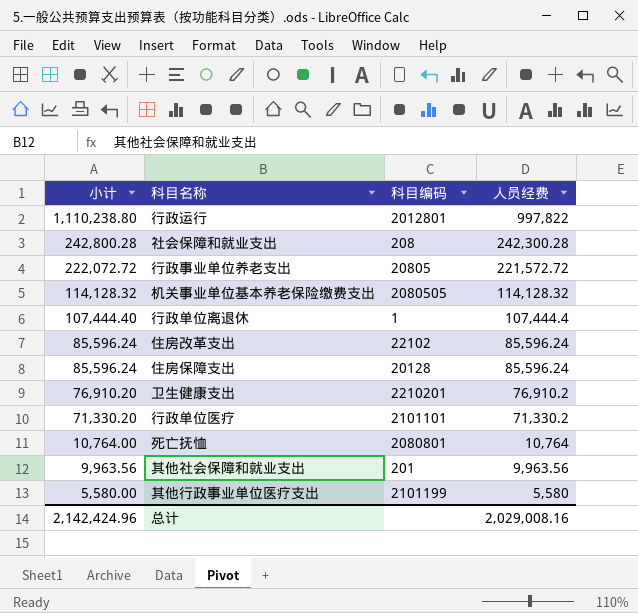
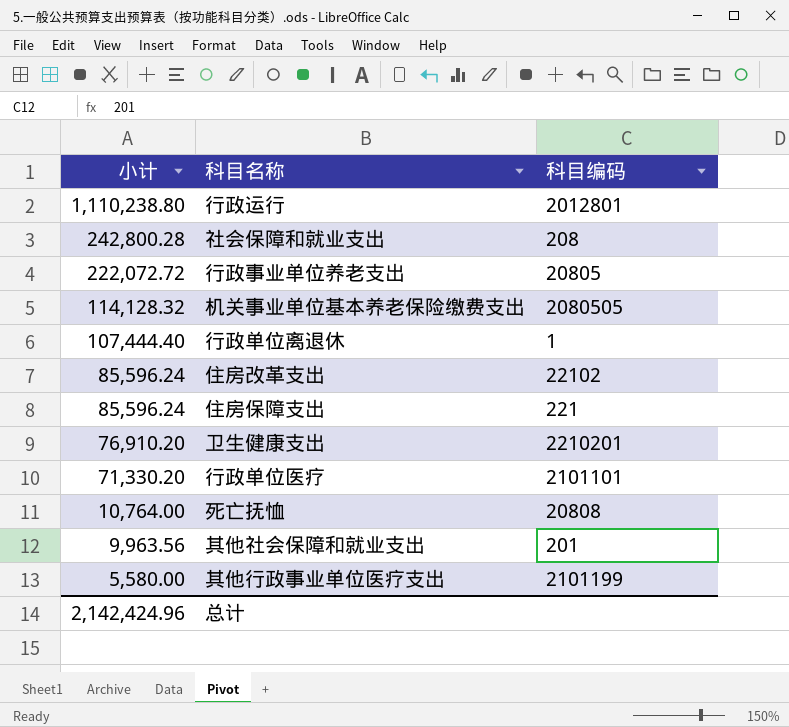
column 人员经费 | position: 4 -> none
住房保障支出 | 科目编码: 20128 -> 221
死亡抚恤 | 科目编码: 2080801 -> 20808

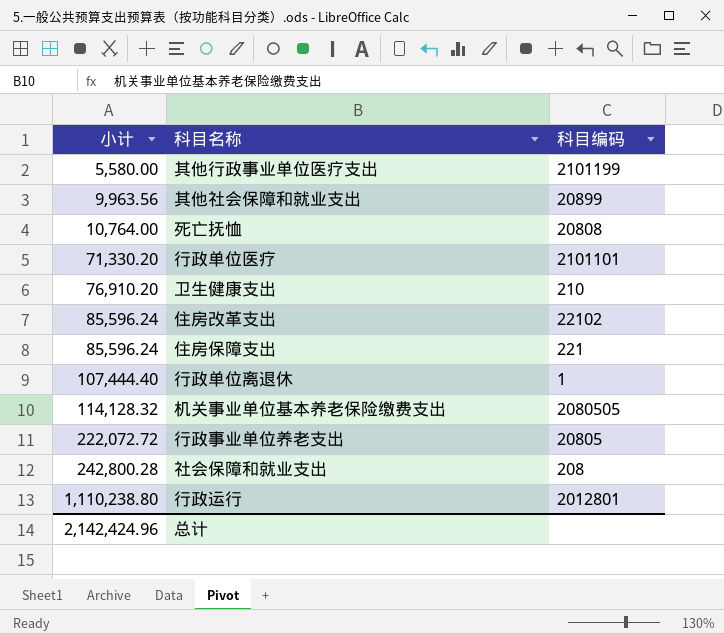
row order: 小计 descending -> 小计 ascending
其他社会保障和就业支出 | 科目编码: 201 -> 20899
卫生健康支出 | 科目编码: 2210201 -> 210

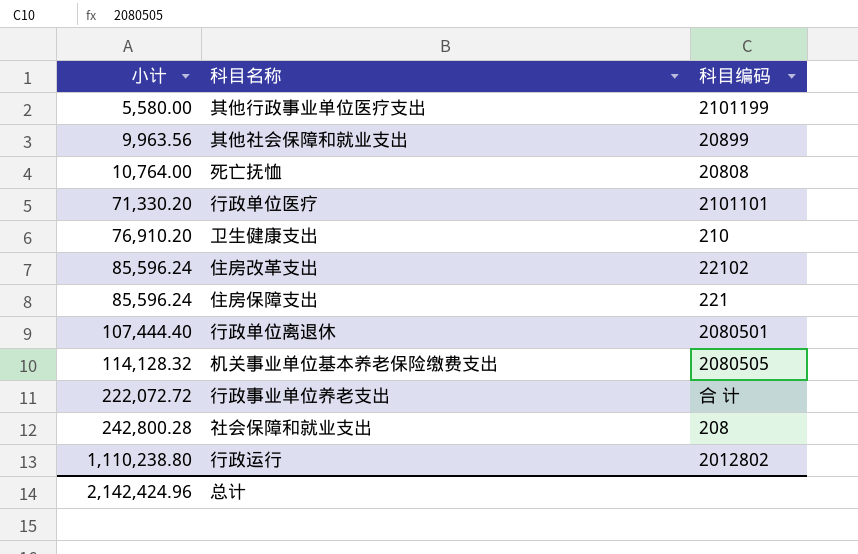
行政单位离退休 | 科目编码: 1 -> 2080501
行政事业单位养老支出 | 科目编码: 20805 -> 合 计
行政运行 | 科目编码: 2012801 -> 2012802

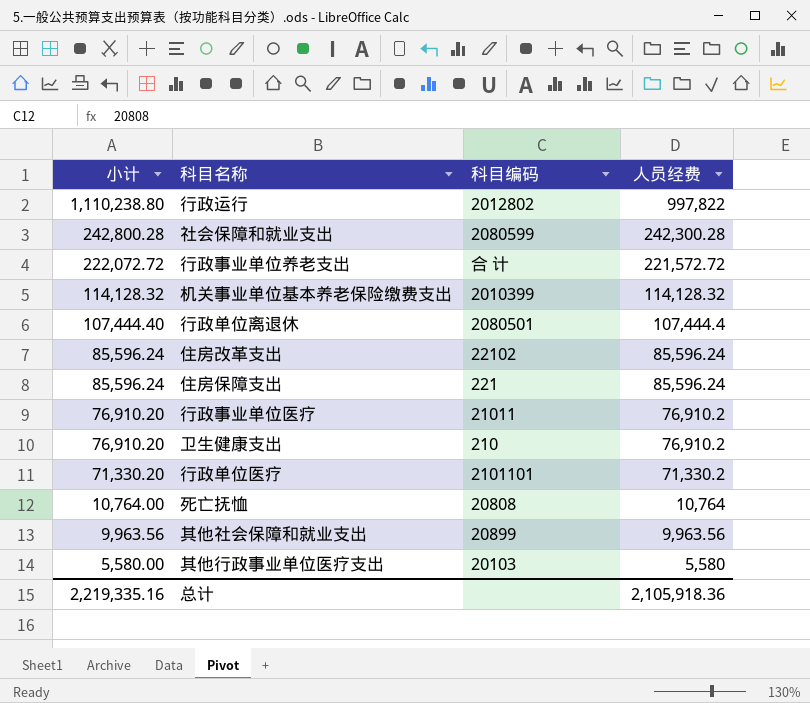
row order: 小计 ascending -> 小计 descending
column 人员经费 | position: none -> 4
社会保障和就业支出 | 科目编码: 208 -> 2080599
机关事业单位基本养老保险缴费支出 | 科目编码: 2080505 -> 2010399
row 行政事业单位医疗: none -> 76,910.20 | 21011 | 76,910.2
其他行政事业单位医疗支出 | 科目编码: 2101199 -> 20103
总计 | 小计: 2,142,424.96 -> 2,219,335.16

